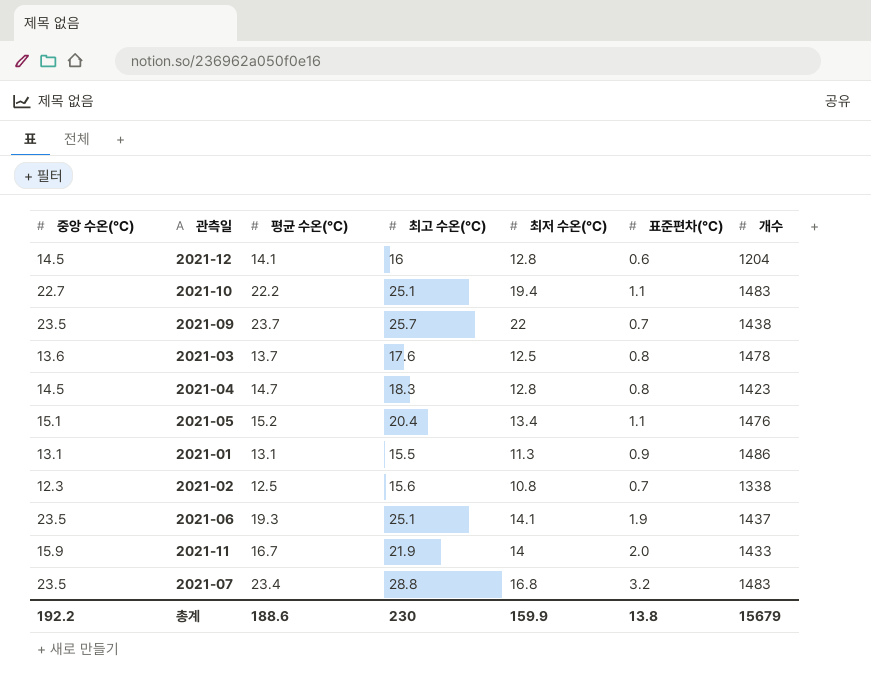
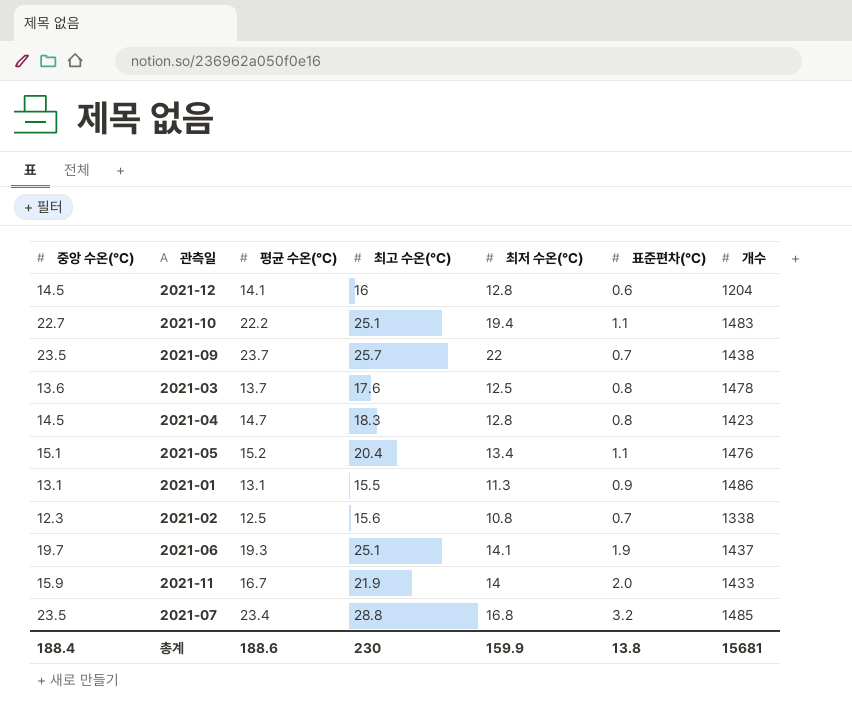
2021-06 | 중앙 수온(℃): 23.5 -> 19.7
2021-07 | 개수: 1483 -> 1485
총계 | 중앙 수온(℃): 192.2 -> 188.4
총계 | 개수: 15679 -> 15681

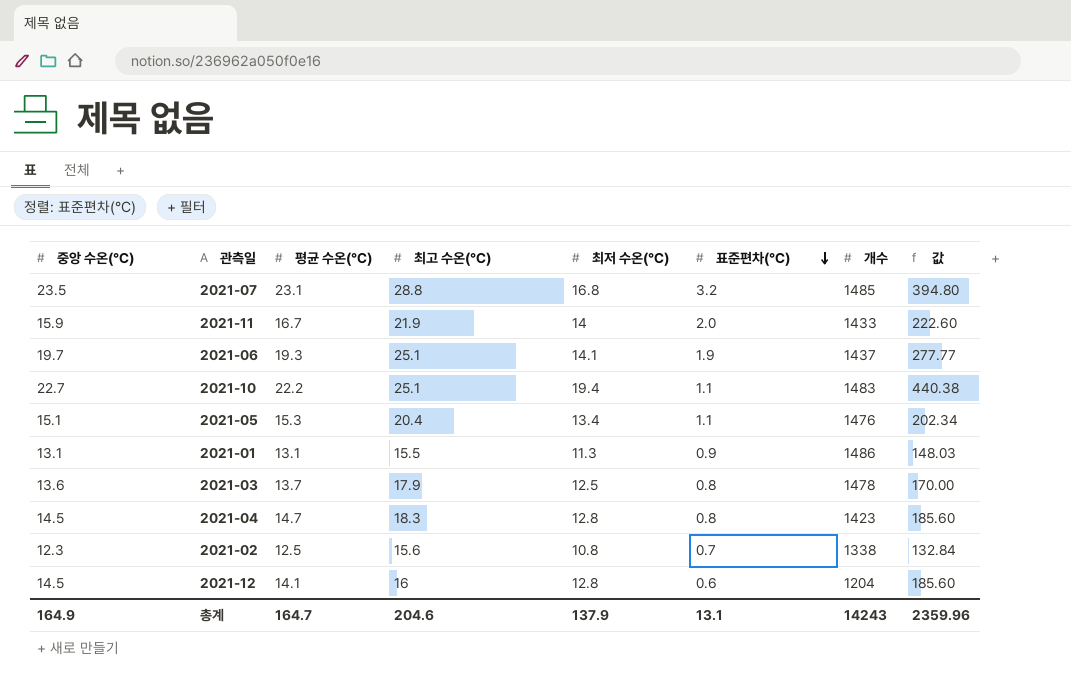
row order: none -> 표준편차(℃) descending
column 값 | formula: none -> [중앙 수온(℃)] * [최저 수온(℃)]
row 2021-09: 23.5 | 23.7 | 25.7 | 22 | 0.7 | 1438 -> none
2021-07 | 평균 수온(℃): 23.4 -> 23.1
2021-05 | 평균 수온(℃): 15.2 -> 15.3
2021-03 | 최고 수온(℃): 17.6 -> 17.9
총계 | 중앙 수온(℃): 188.4 -> 164.9
총계 | 평균 수온(℃): 188.6 -> 164.7
총계 | 최고 수온(℃): 230 -> 204.6
총계 | 최저 수온(℃): 159.9 -> 137.9
총계 | 표준편차(℃): 13.8 -> 13.1
총계 | 개수: 15681 -> 14243

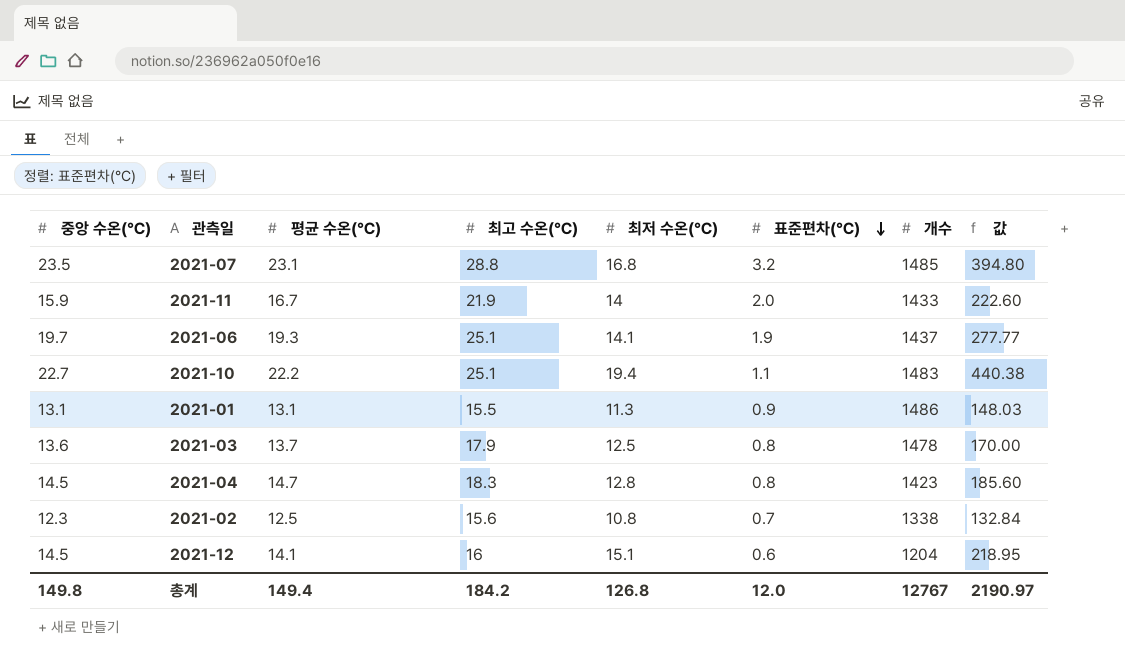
row 2021-05: 15.1 | 15.3 | 20.4 | 13.4 | 1.1 | 1476 | 202.34 -> none
2021-12 | 최저 수온(℃): 12.8 -> 15.1
2021-12 | 값: 185.60 -> 218.95
총계 | 중앙 수온(℃): 164.9 -> 149.8
총계 | 평균 수온(℃): 164.7 -> 149.4
총계 | 최고 수온(℃): 204.6 -> 184.2
총계 | 최저 수온(℃): 137.9 -> 126.8
총계 | 표준편차(℃): 13.1 -> 12.0
총계 | 개수: 14243 -> 12767
총계 | 값: 2359.96 -> 2190.97

